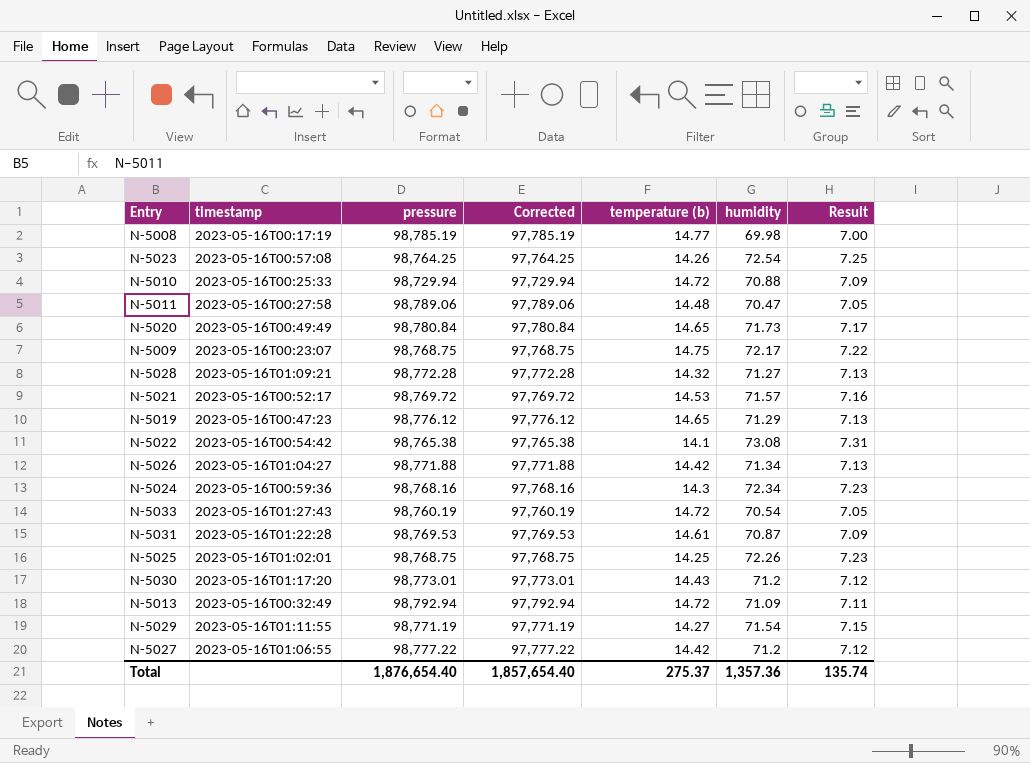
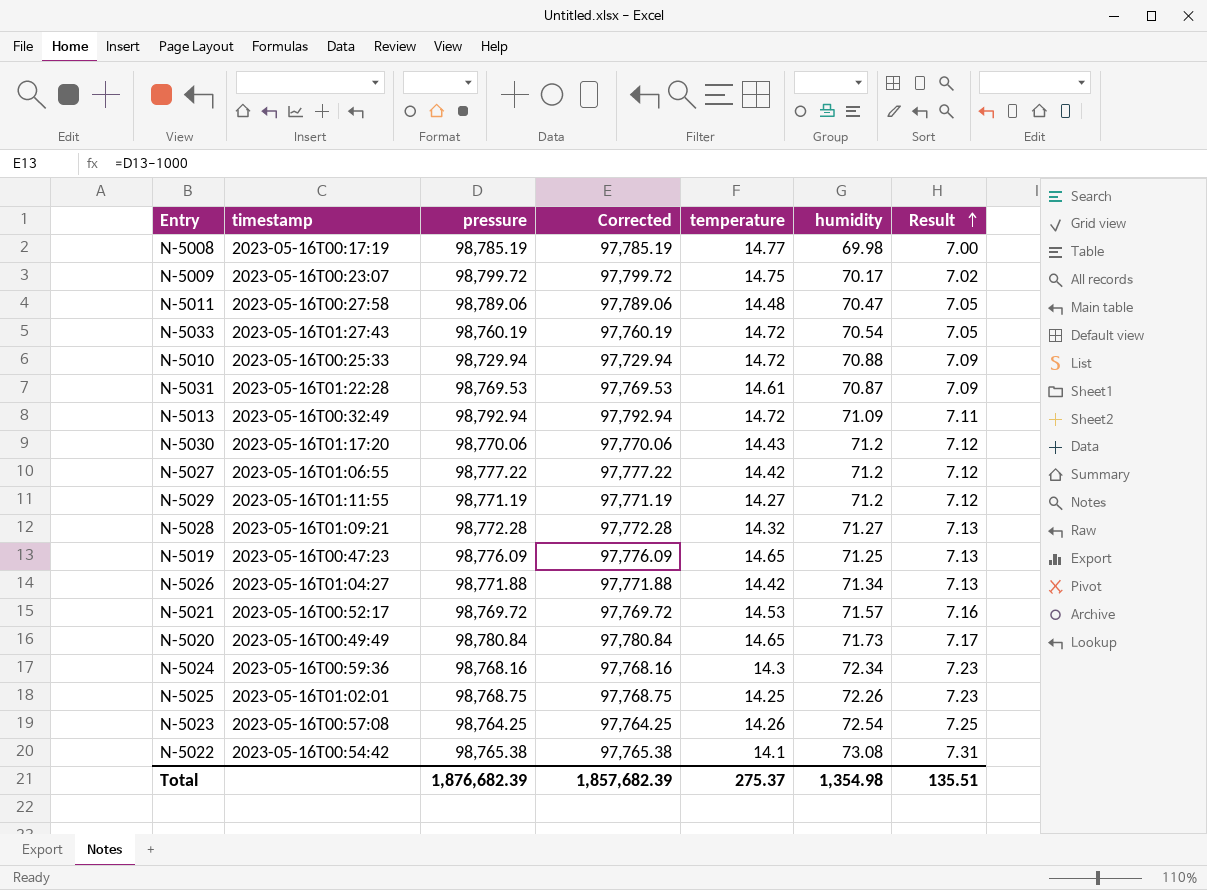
row order: none -> Result ascending
column name: temperature (b) -> temperature
N-5009 | pressure: 98,768.75 -> 98,799.72
N-5009 | Corrected: 97,768.75 -> 97,799.72
N-5009 | humidity: 72.17 -> 70.17
N-5009 | Result: 7.22 -> 7.02
N-5030 | pressure: 98,773.01 -> 98,770.06
N-5030 | Corrected: 97,773.01 -> 97,770.06
N-5029 | humidity: 71.54 -> 71.2
N-5029 | Result: 7.15 -> 7.12
N-5019 | pressure: 98,776.12 -> 98,776.09
N-5019 | Corrected: 97,776.12 -> 97,776.09
N-5019 | humidity: 71.29 -> 71.25
Total | pressure: 1,876,654.40 -> 1,876,682.39
Total | Corrected: 1,857,654.40 -> 1,857,682.39
Total | humidity: 1,357.36 -> 1,354.98
Total | Result: 135.74 -> 135.51

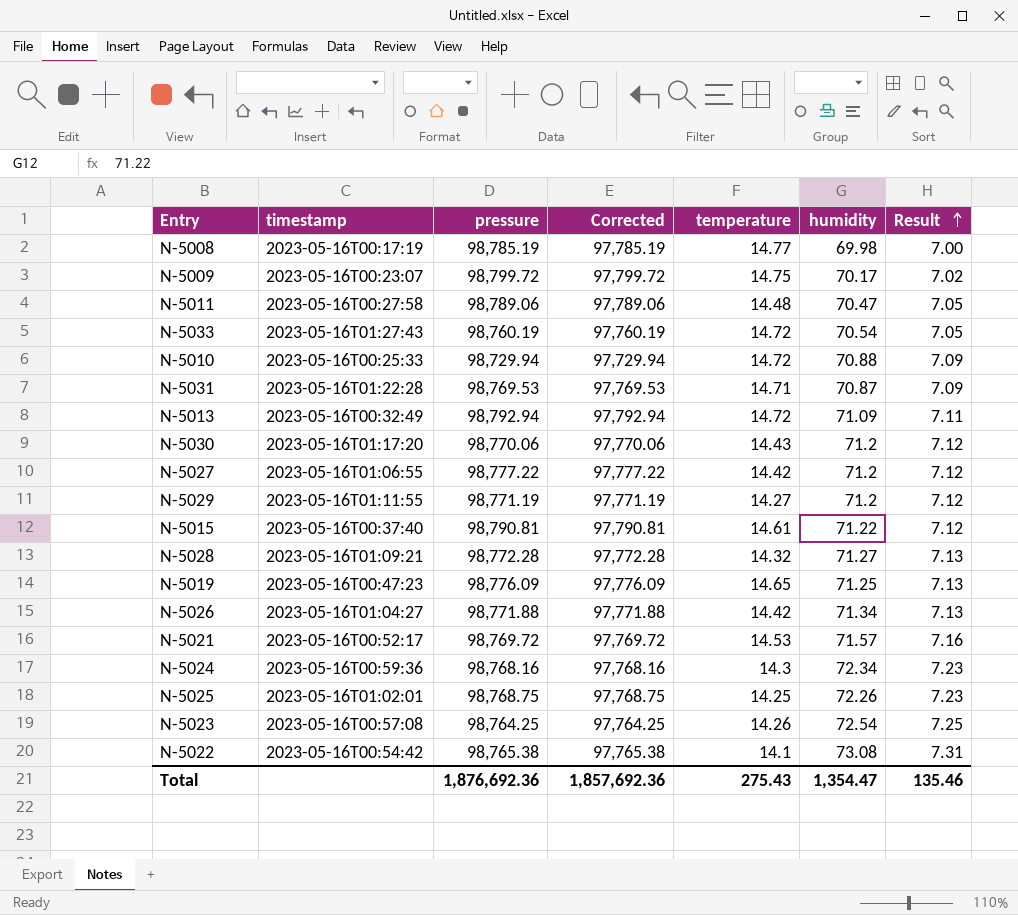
row N-5020: 2023-05-16T00:49:49 | 98,780.84 | 97,780.84 | 14.65 | 71.73 | 7.17 -> none
N-5031 | temperature: 14.61 -> 14.71
row N-5015: none -> 2023-05-16T00:37:40 | 98,790.81 | 97,790.81 | 14.61 | 71.22 | 7.12
Total | pressure: 1,876,682.39 -> 1,876,692.36
Total | Corrected: 1,857,682.39 -> 1,857,692.36
Total | temperature: 275.37 -> 275.43
Total | humidity: 1,354.98 -> 1,354.47
Total | Result: 135.51 -> 135.46

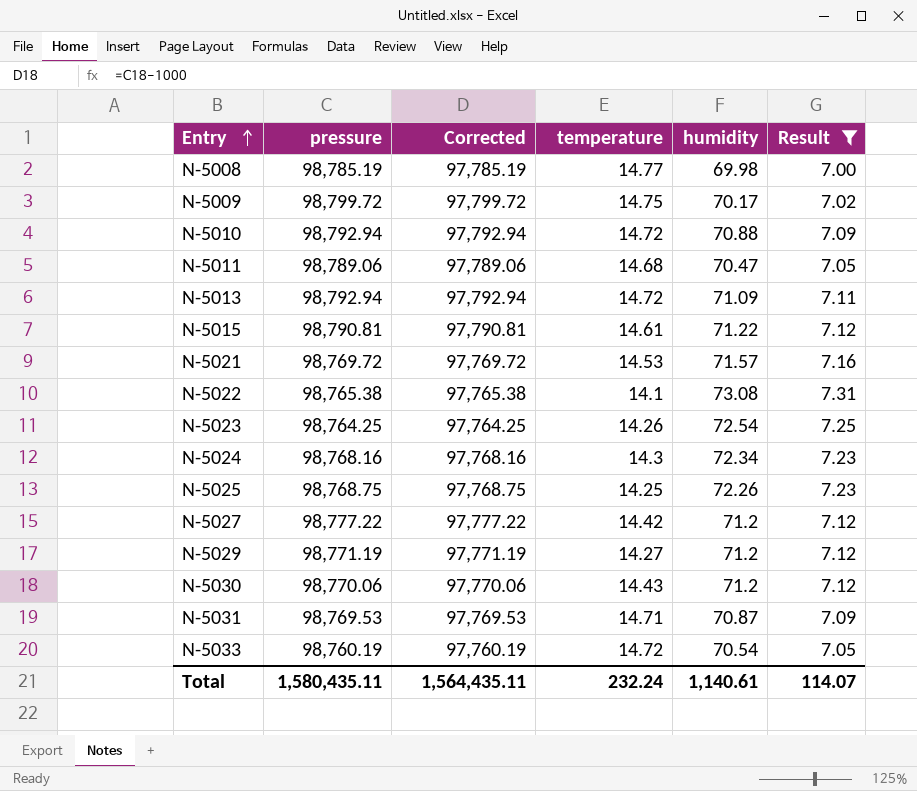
filter: none -> Result != 7.13
row order: Result ascending -> Entry ascending
column timestamp | position: 2 -> none
N-5010 | pressure: 98,729.94 -> 98,792.94
N-5010 | Corrected: 97,729.94 -> 97,792.94
N-5011 | temperature: 14.48 -> 14.68
Total | pressure: 1,876,692.36 -> 1,580,435.11
Total | Corrected: 1,857,692.36 -> 1,564,435.11
Total | temperature: 275.43 -> 232.24
Total | humidity: 1,354.47 -> 1,140.61
Total | Result: 135.46 -> 114.07

